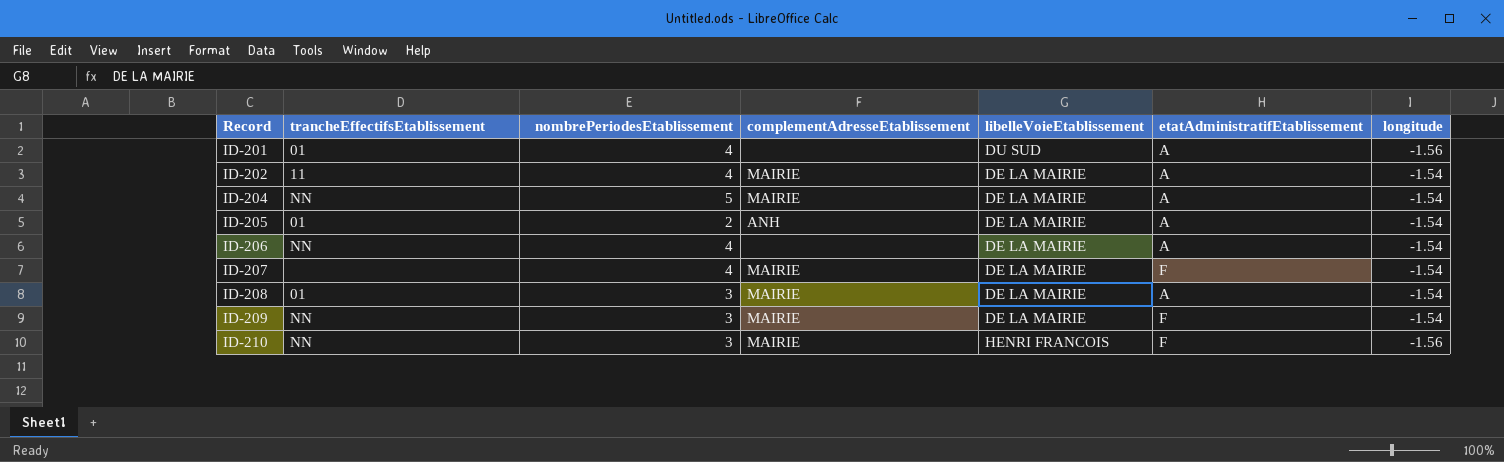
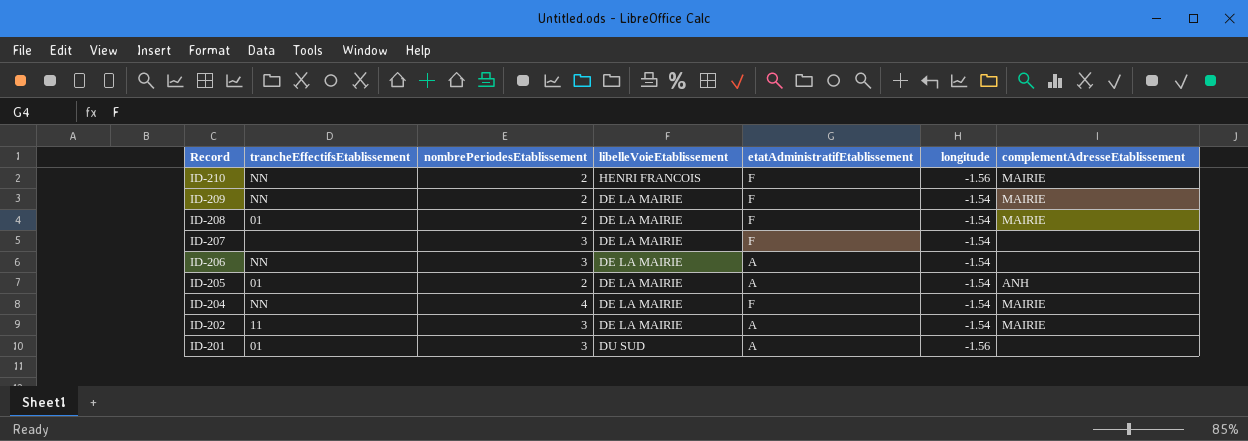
row order: Record ascending -> Record descending
column complementAdresseEtablissement | position: 4 -> 7
ID-210 | nombrePeriodesEtablissement: 3 -> 2
ID-209 | nombrePeriodesEtablissement: 3 -> 2
ID-208 | nombrePeriodesEtablissement: 3 -> 2
ID-208 | etatAdministratifEtablissement: A -> F
ID-207 | nombrePeriodesEtablissement: 4 -> 3
ID-207 | complementAdresseEtablissement: MAIRIE -> none
ID-206 | nombrePeriodesEtablissement: 4 -> 3
ID-204 | nombrePeriodesEtablissement: 5 -> 4
ID-204 | etatAdministratifEtablissement: A -> F
ID-202 | nombrePeriodesEtablissement: 4 -> 3
ID-201 | nombrePeriodesEtablissement: 4 -> 3

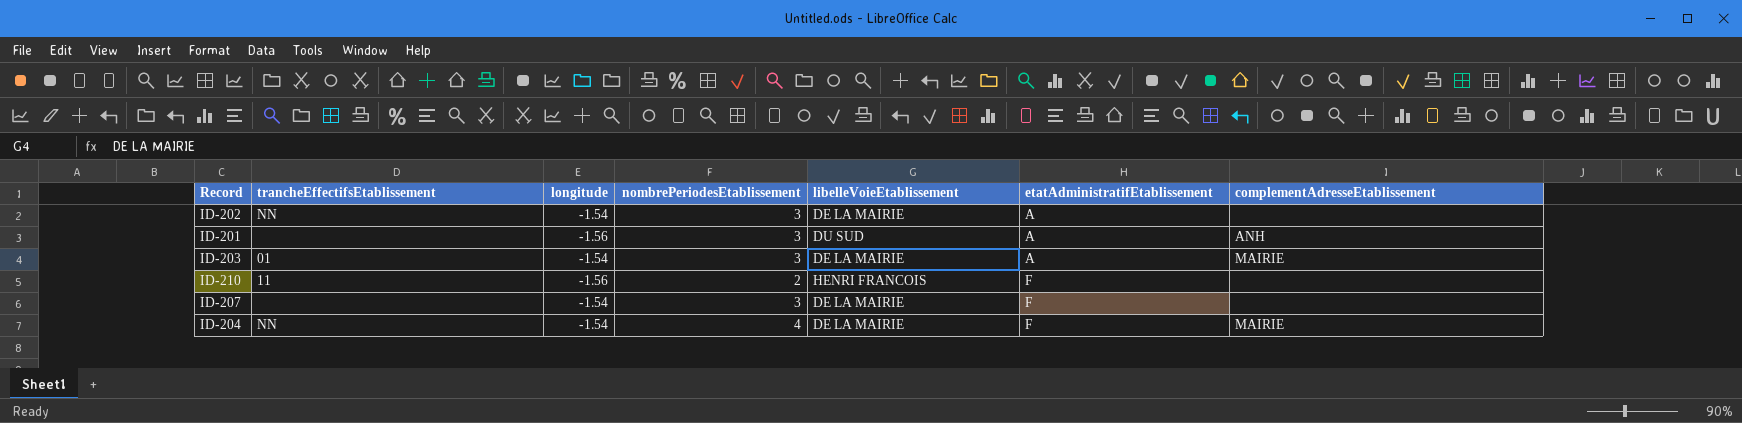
row order: Record descending -> etatAdministratifEtablissement ascending
column longitude | position: 6 -> 3
row ID-209: NN | 2 | DE LA MAIRIE | F | -1.54 | MAIRIE -> none
row ID-208: 01 | 2 | DE LA MAIRIE | F | -1.54 | MAIRIE -> none
row ID-206: NN | 3 | DE LA MAIRIE | A | -1.54 | none -> none
row ID-205: 01 | 2 | DE LA MAIRIE | A | -1.54 | ANH -> none
ID-202 | trancheEffectifsEtablissement: 11 -> NN
ID-202 | complementAdresseEtablissement: MAIRIE -> none
ID-201 | trancheEffectifsEtablissement: 01 -> none
ID-201 | complementAdresseEtablissement: none -> ANH
row ID-203: none -> 01 | -1.54 | 3 | DE LA MAIRIE | A | MAIRIE
ID-210 | trancheEffectifsEtablissement: NN -> 11
ID-210 | complementAdresseEtablissement: MAIRIE -> none

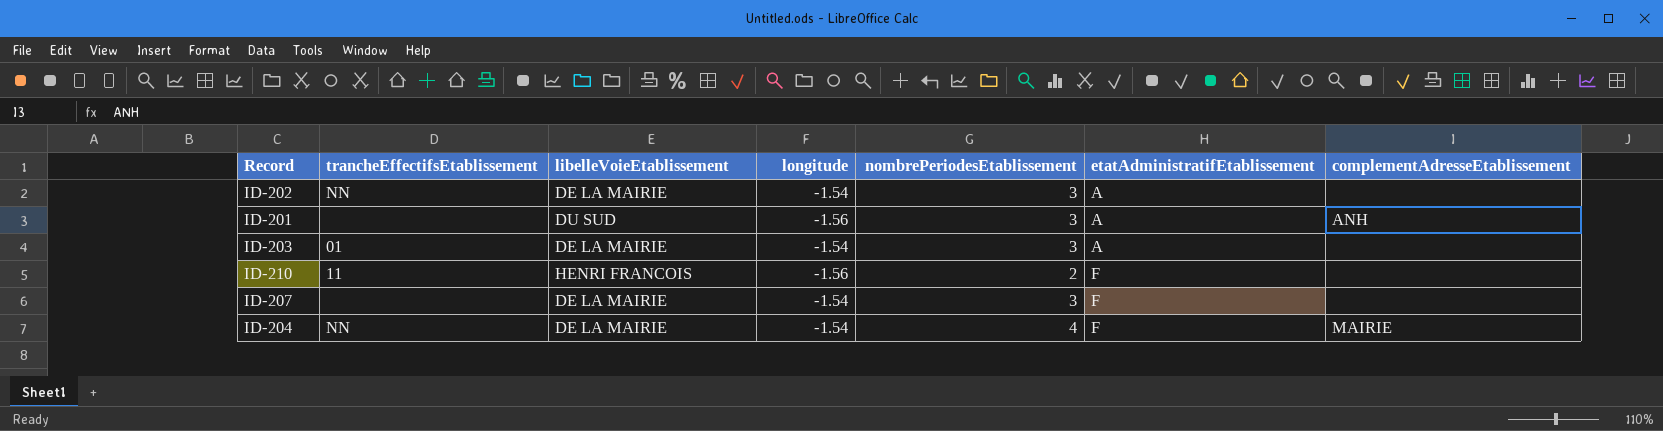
column libelleVoieEtablissement | position: 5 -> 3
ID-203 | complementAdresseEtablissement: MAIRIE -> none

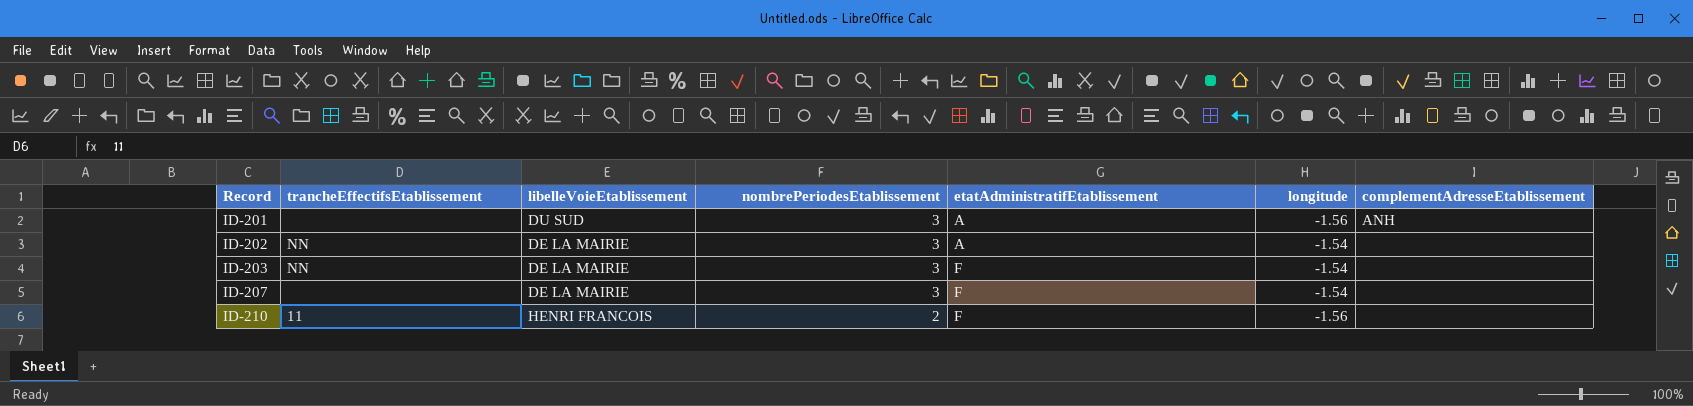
row order: etatAdministratifEtablissement ascending -> Record ascending
column longitude | position: 4 -> 6
row ID-204: NN | DE LA MAIRIE | -1.54 | 4 | F | MAIRIE -> none
ID-203 | trancheEffectifsEtablissement: 01 -> NN
ID-203 | etatAdministratifEtablissement: A -> F

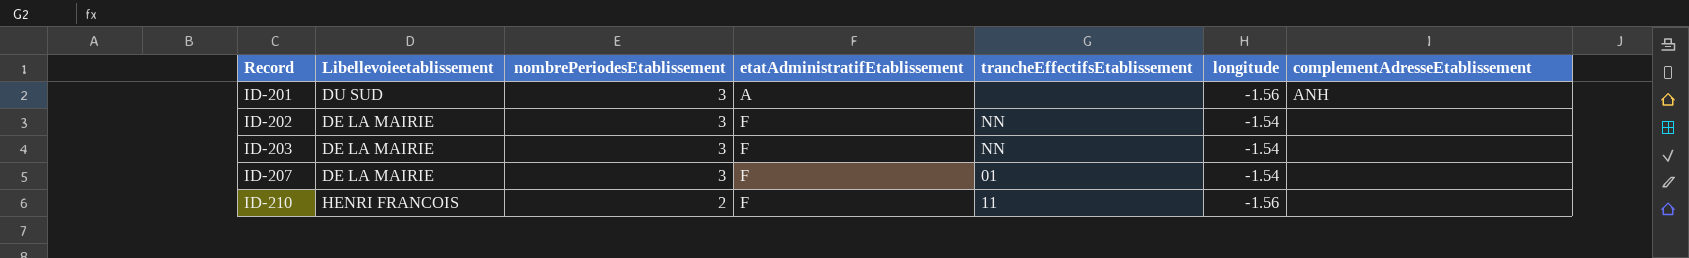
column name: libelleVoieEtablissement -> Libellevoieetablissement
column trancheEffectifsEtablissement | position: 2 -> 5
ID-202 | etatAdministratifEtablissement: A -> F
ID-207 | trancheEffectifsEtablissement: none -> 01

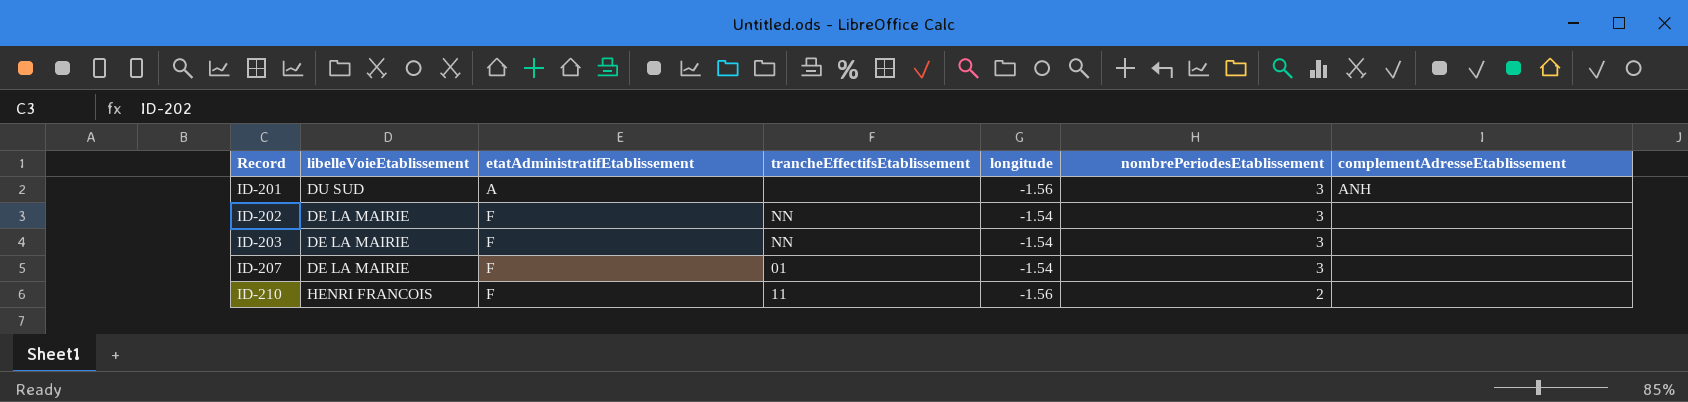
column name: Libellevoieetablissement -> libelleVoieEtablissement
column nombrePeriodesEtablissement | position: 3 -> 6

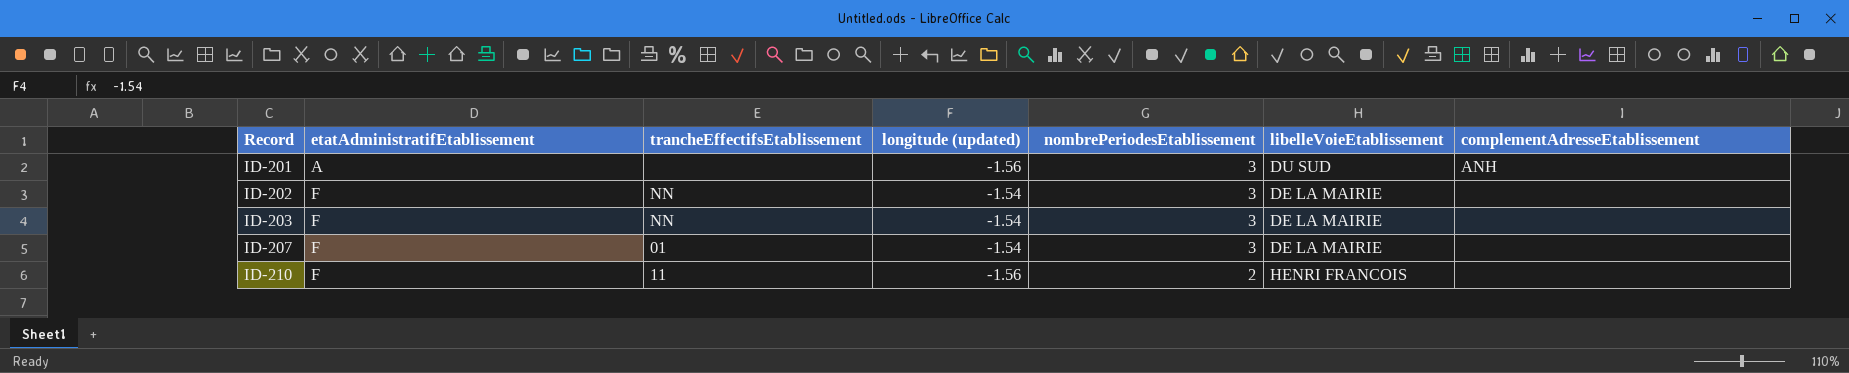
column name: longitude -> longitude (updated)
column libelleVoieEtablissement | position: 2 -> 6

